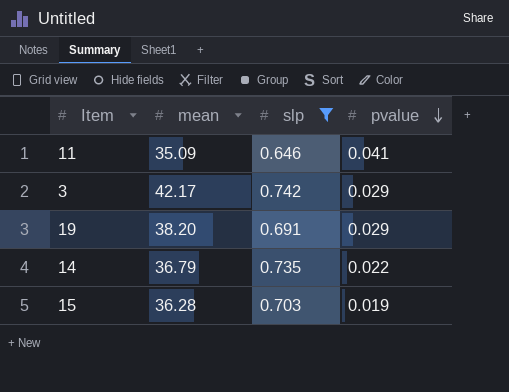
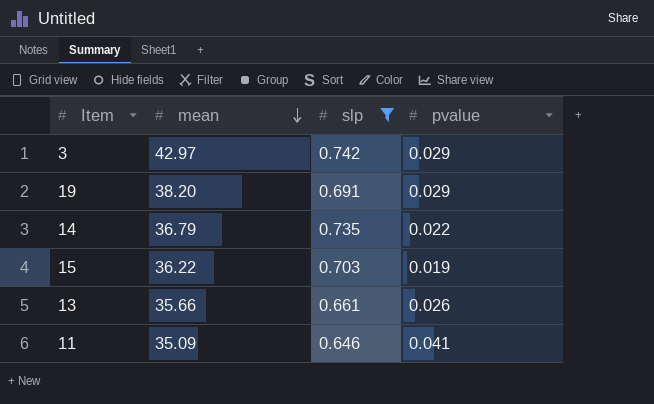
row order: pvalue descending -> mean descending
3 | mean: 42.17 -> 42.97
15 | mean: 36.28 -> 36.22
row 13: none -> 35.66 | 0.661 | 0.026

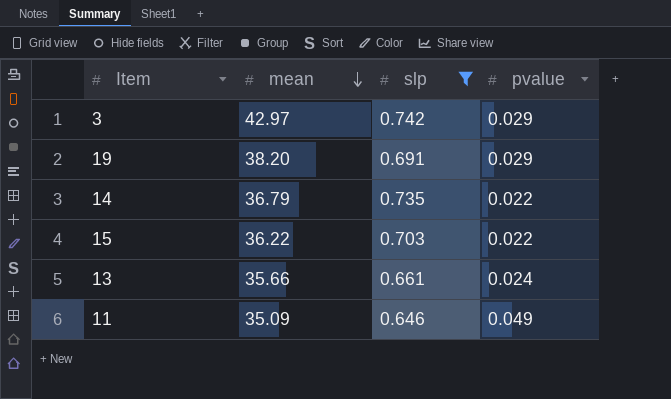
15 | pvalue: 0.019 -> 0.022
13 | pvalue: 0.026 -> 0.024
11 | pvalue: 0.041 -> 0.049

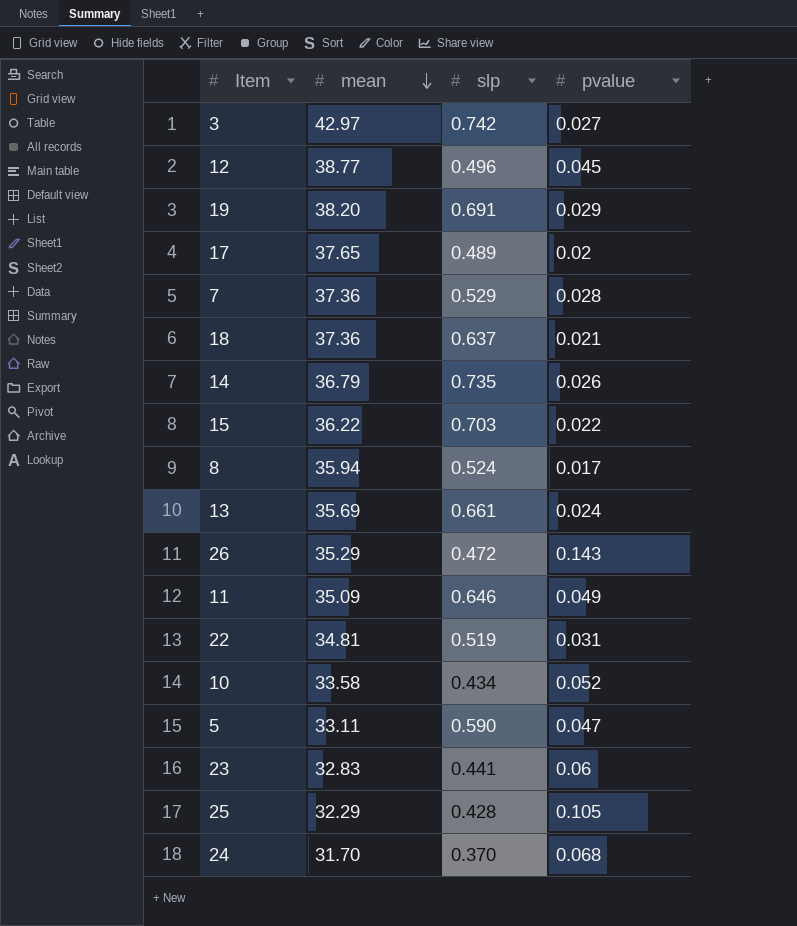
filter: slp >= 0.646 -> none
3 | pvalue: 0.029 -> 0.027
14 | pvalue: 0.022 -> 0.026
13 | mean: 35.66 -> 35.69

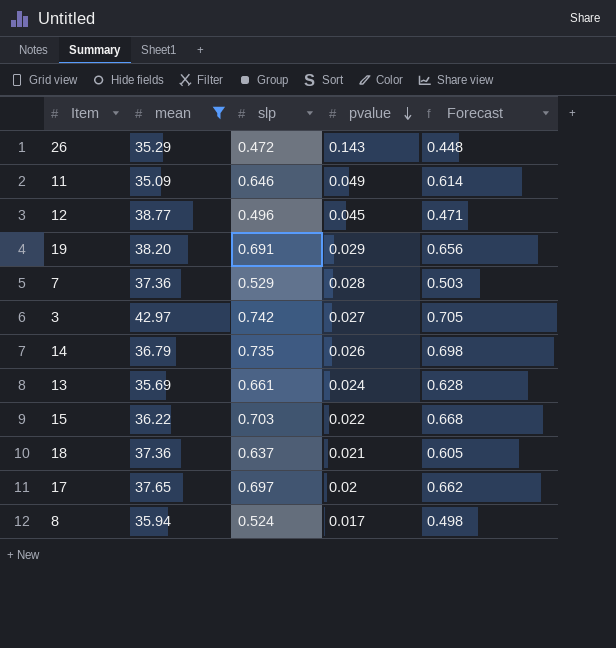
filter: none -> mean >= 35.09
row order: mean descending -> pvalue descending
column Forecast | formula: none -> [slp] * 0.95
17 | slp: 0.489 -> 0.697

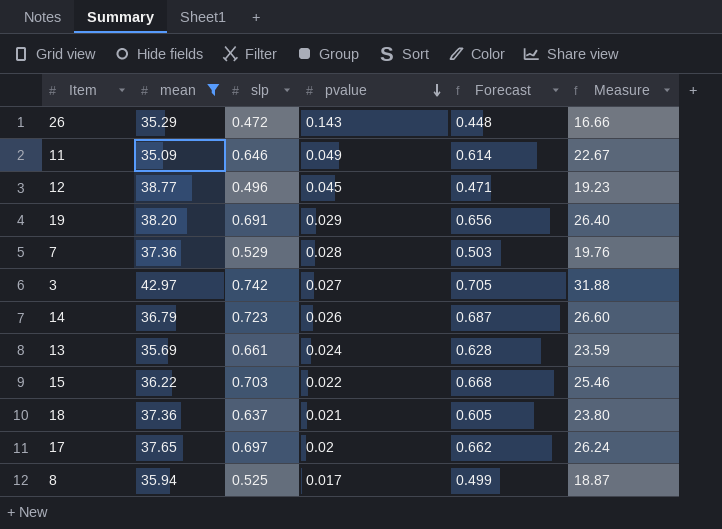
column Measure | formula: none -> [mean] * [slp]
14 | slp: 0.735 -> 0.723
14 | Forecast: 0.698 -> 0.687
8 | slp: 0.524 -> 0.525
8 | Forecast: 0.498 -> 0.499

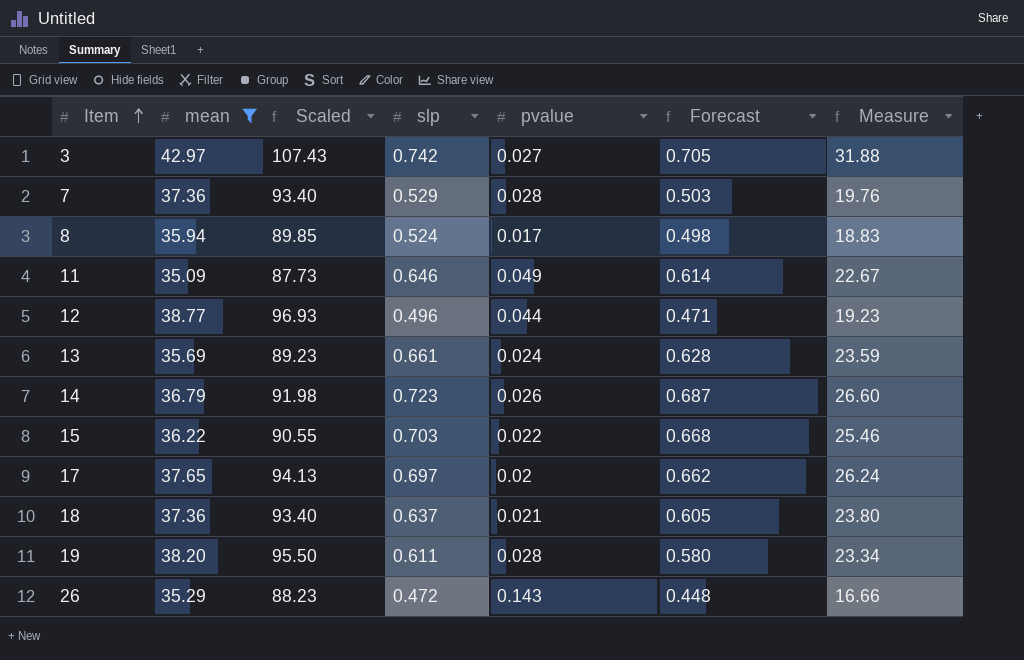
row order: pvalue descending -> Item ascending
column Scaled | formula: none -> [mean] * 2.5
8 | slp: 0.525 -> 0.524
8 | Forecast: 0.499 -> 0.498
8 | Measure: 18.87 -> 18.83
12 | pvalue: 0.045 -> 0.044
19 | slp: 0.691 -> 0.611
19 | pvalue: 0.029 -> 0.028
19 | Forecast: 0.656 -> 0.580
19 | Measure: 26.40 -> 23.34

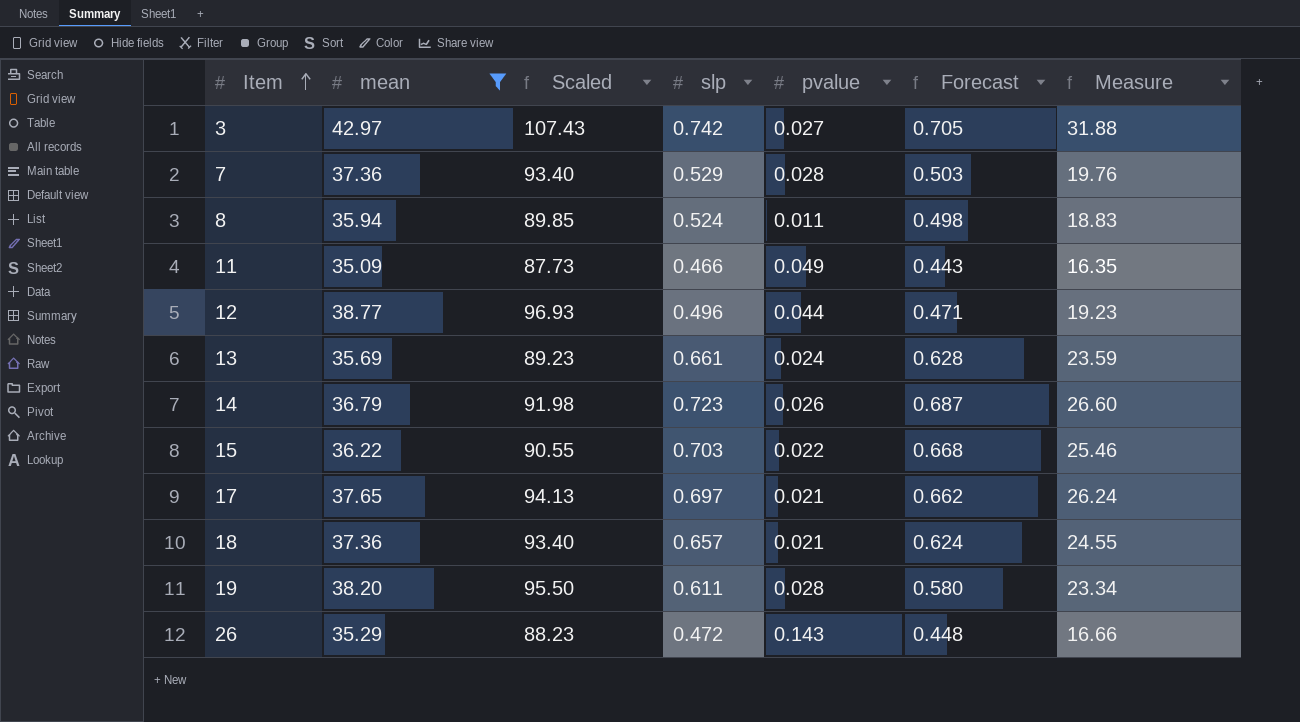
8 | pvalue: 0.017 -> 0.011
11 | slp: 0.646 -> 0.466
11 | Forecast: 0.614 -> 0.443
11 | Measure: 22.67 -> 16.35
17 | pvalue: 0.02 -> 0.021
18 | slp: 0.637 -> 0.657
18 | Forecast: 0.605 -> 0.624
18 | Measure: 23.80 -> 24.55

